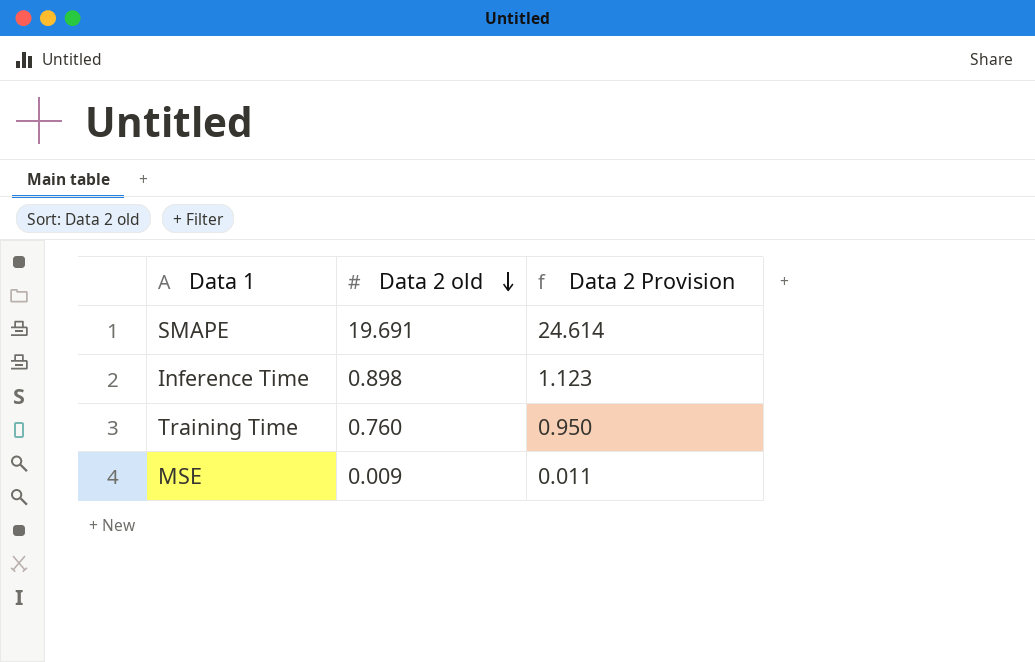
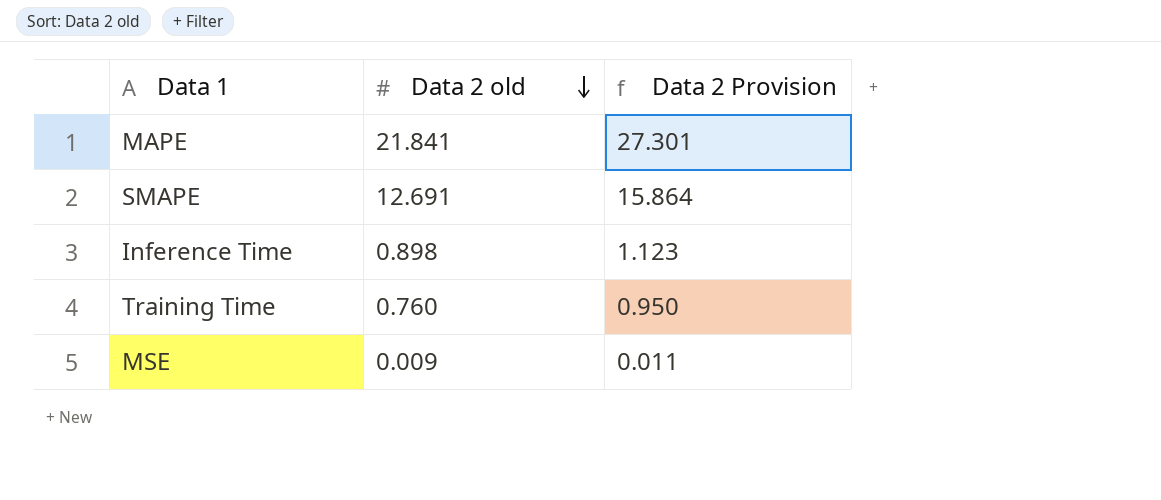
row MAPE: none -> 21.841 | 27.301
SMAPE | Data 2 old: 19.691 -> 12.691
SMAPE | Data 2 Provision: 24.614 -> 15.864

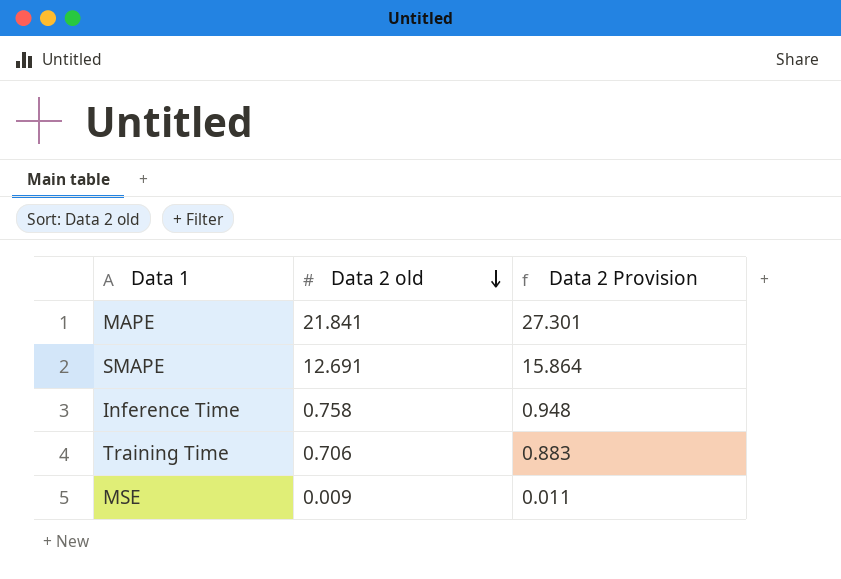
Inference Time | Data 2 old: 0.898 -> 0.758
Inference Time | Data 2 Provision: 1.123 -> 0.948
Training Time | Data 2 old: 0.760 -> 0.706
Training Time | Data 2 Provision: 0.950 -> 0.883

